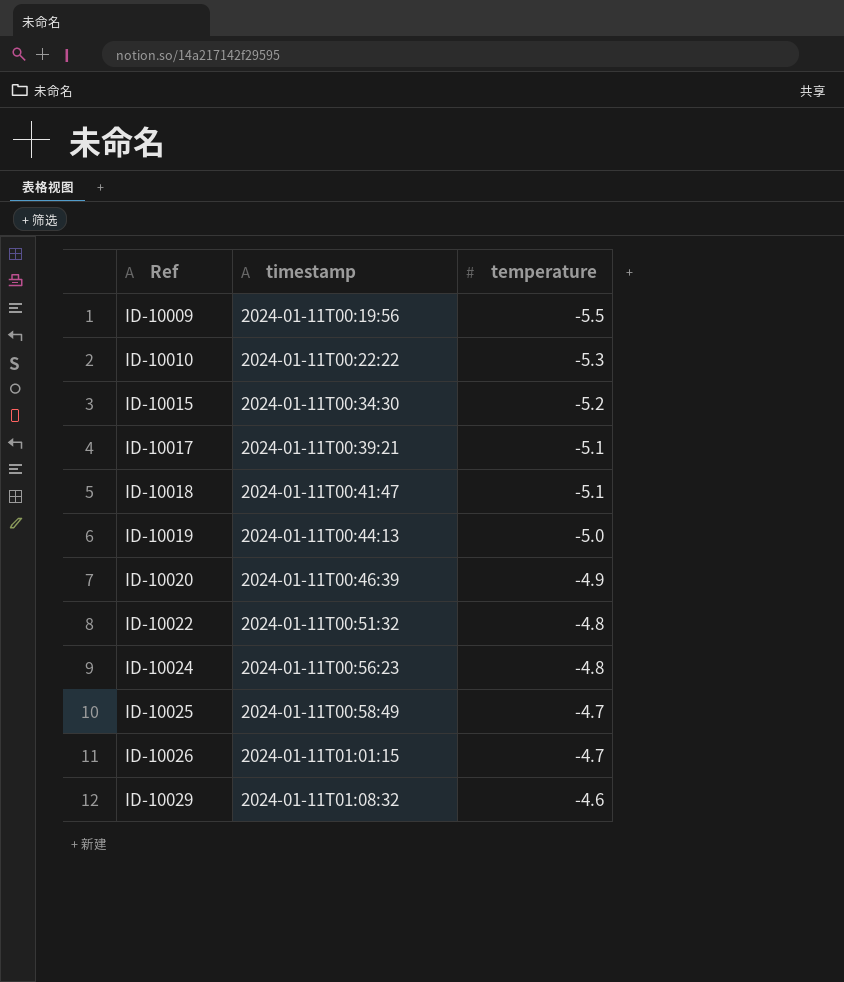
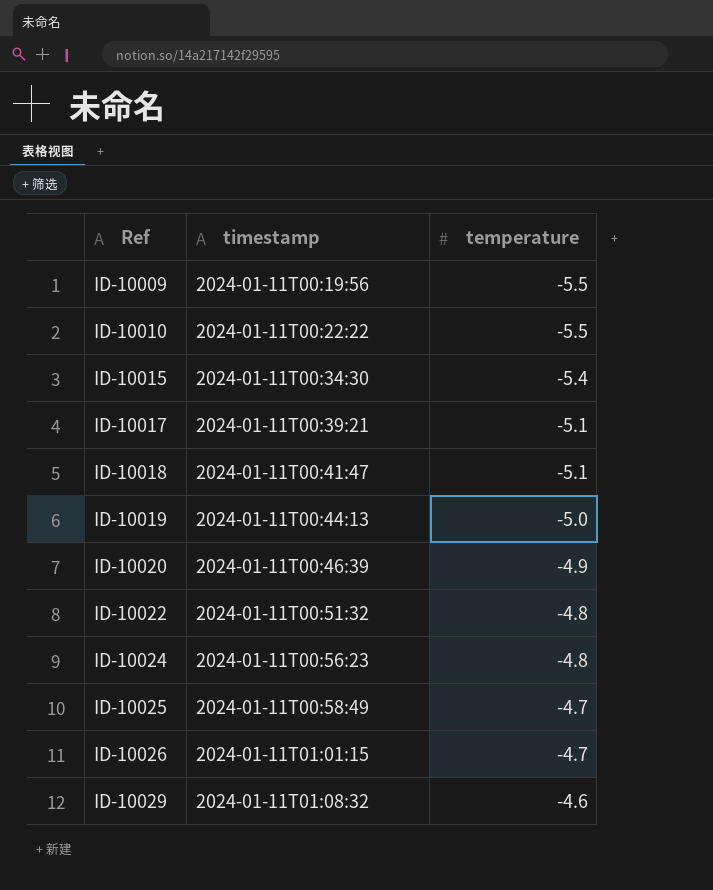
ID-10010 | temperature: -5.3 -> -5.5
ID-10015 | temperature: -5.2 -> -5.4

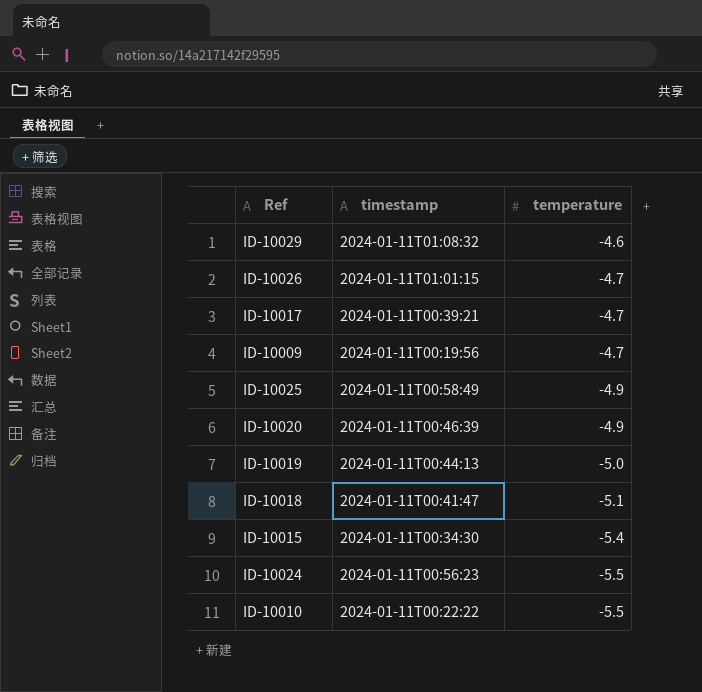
row order: Ref ascending -> temperature descending
row ID-10022: 2024-01-11T00:51:32 | -4.8 -> none
ID-10017 | temperature: -5.1 -> -4.7
ID-10009 | temperature: -5.5 -> -4.7
ID-10025 | temperature: -4.7 -> -4.9
ID-10024 | temperature: -4.8 -> -5.5

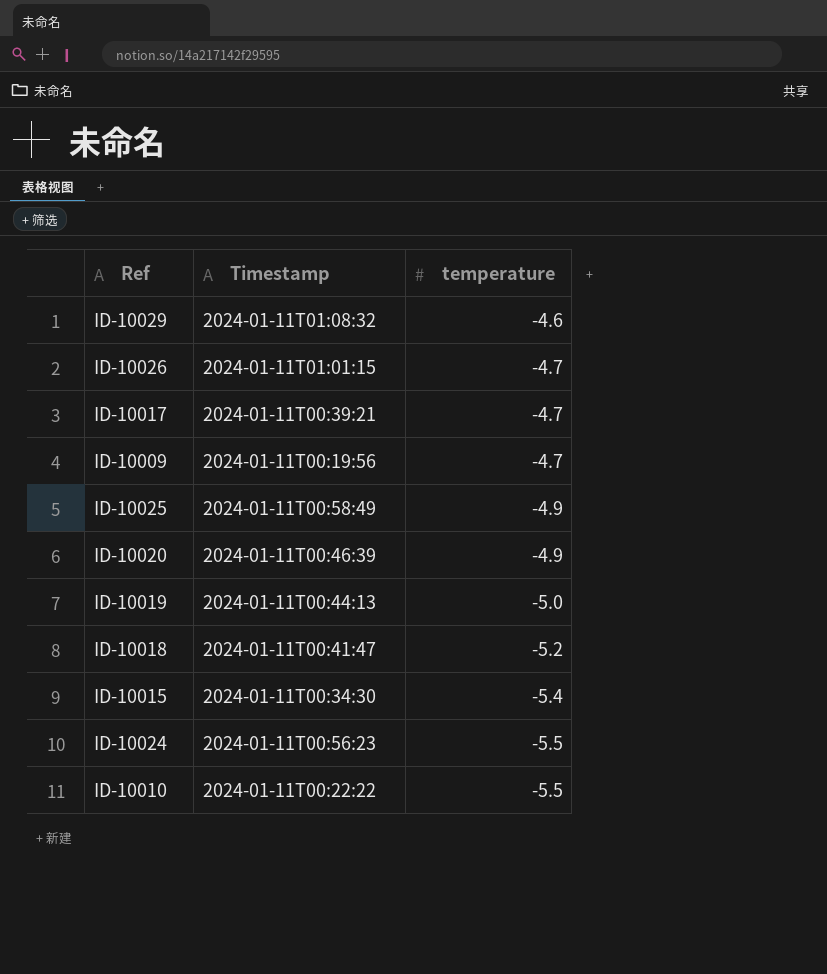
column name: timestamp -> Timestamp
ID-10018 | temperature: -5.1 -> -5.2

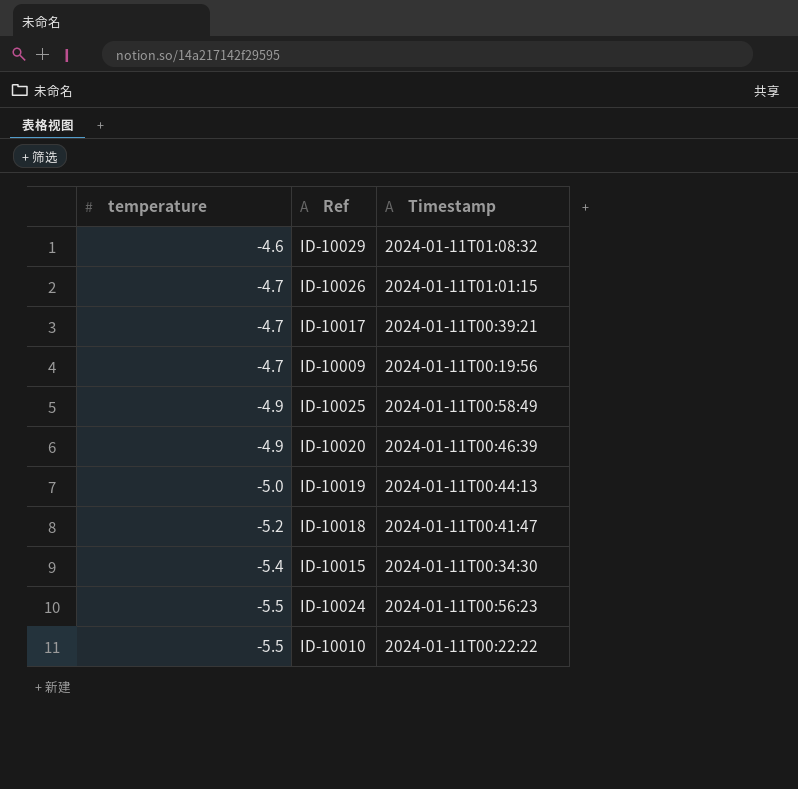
column temperature | position: 3 -> 1

